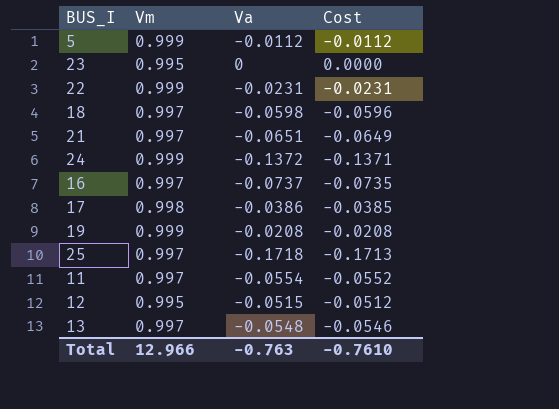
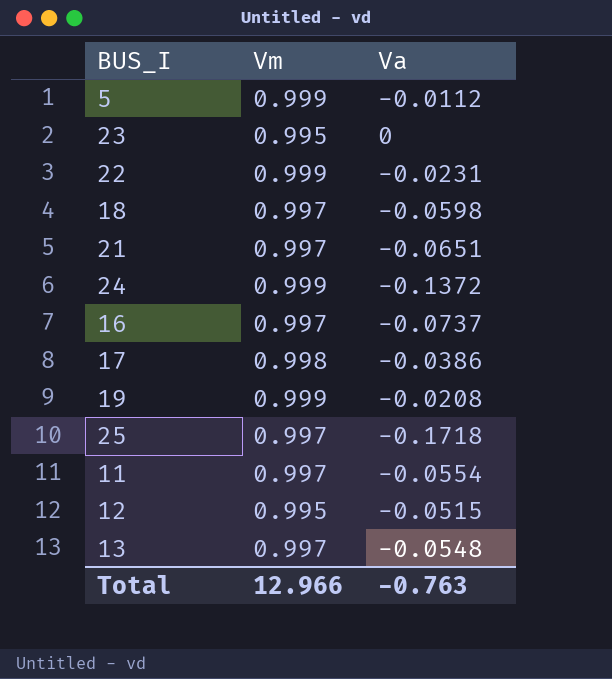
column Cost | formula: [Vm] * [Va] -> none

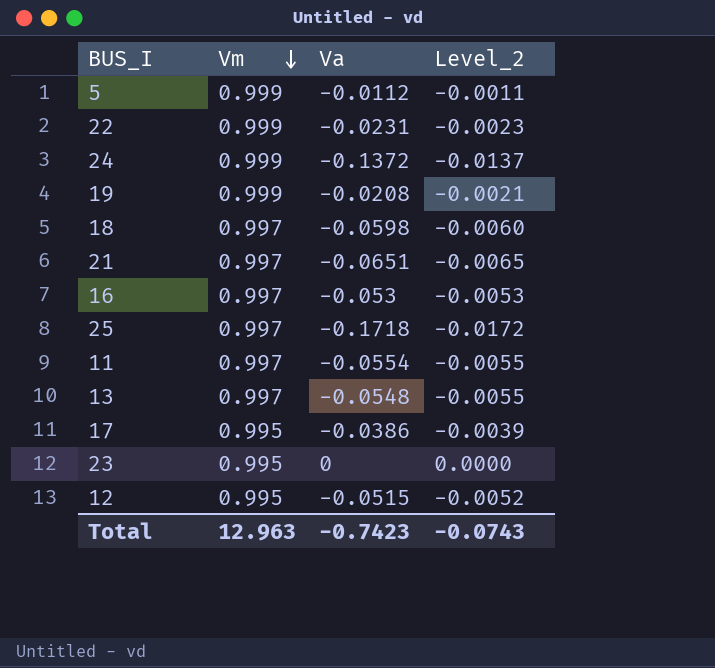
row order: none -> Vm descending
column Level_2 | formula: none -> [Va] * 0.1
16 | Va: -0.0737 -> -0.053
17 | Vm: 0.998 -> 0.995
Total | Vm: 12.966 -> 12.963
Total | Va: -0.763 -> -0.7423

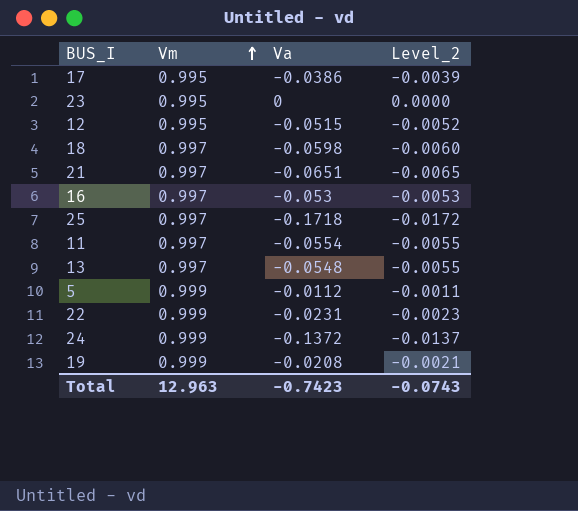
row order: Vm descending -> Vm ascending

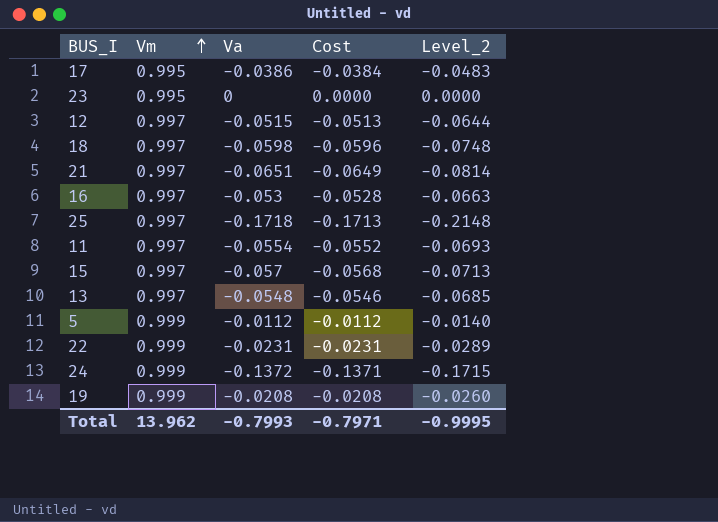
column Cost | formula: none -> [Vm] * [Va]
column Level_2 | formula: [Va] * 0.1 -> [Va] * 1.25
12 | Vm: 0.995 -> 0.997
row 15: none -> 0.997 | -0.057 | -0.0568 | -0.0713
Total | Vm: 12.963 -> 13.962
Total | Va: -0.7423 -> -0.7993
Total | Level_2: -0.0743 -> -0.9995

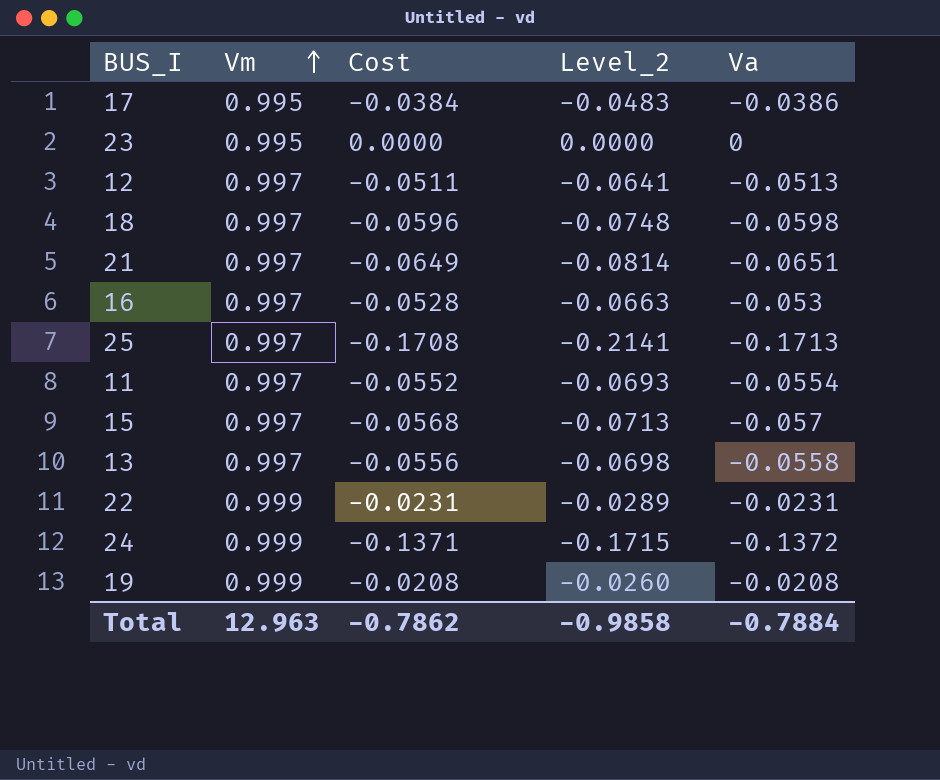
column Va | position: 3 -> 5
row 5: 0.999 | -0.0112 | -0.0112 | -0.0140 -> none
12 | Cost: -0.0513 -> -0.0511
12 | Level_2: -0.0644 -> -0.0641
12 | Va: -0.0515 -> -0.0513
25 | Cost: -0.1713 -> -0.1708
25 | Level_2: -0.2148 -> -0.2141
25 | Va: -0.1718 -> -0.1713
13 | Cost: -0.0546 -> -0.0556
13 | Level_2: -0.0685 -> -0.0698
13 | Va: -0.0548 -> -0.0558
Total | Vm: 13.962 -> 12.963
Total | Cost: -0.7971 -> -0.7862
Total | Level_2: -0.9995 -> -0.9858
Total | Va: -0.7993 -> -0.7884

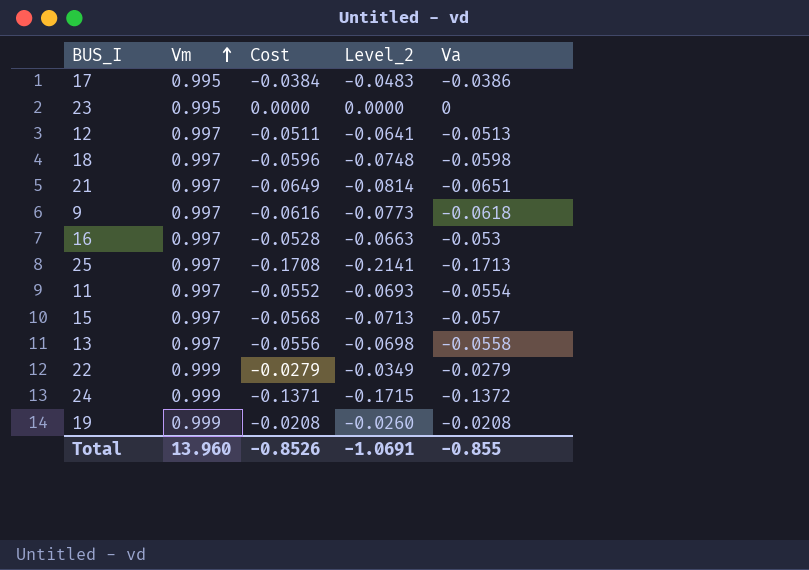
row 9: none -> 0.997 | -0.0616 | -0.0773 | -0.0618
22 | Cost: -0.0231 -> -0.0279
22 | Level_2: -0.0289 -> -0.0349
22 | Va: -0.0231 -> -0.0279
Total | Vm: 12.963 -> 13.960
Total | Cost: -0.7862 -> -0.8526
Total | Level_2: -0.9858 -> -1.0691
Total | Va: -0.7884 -> -0.855

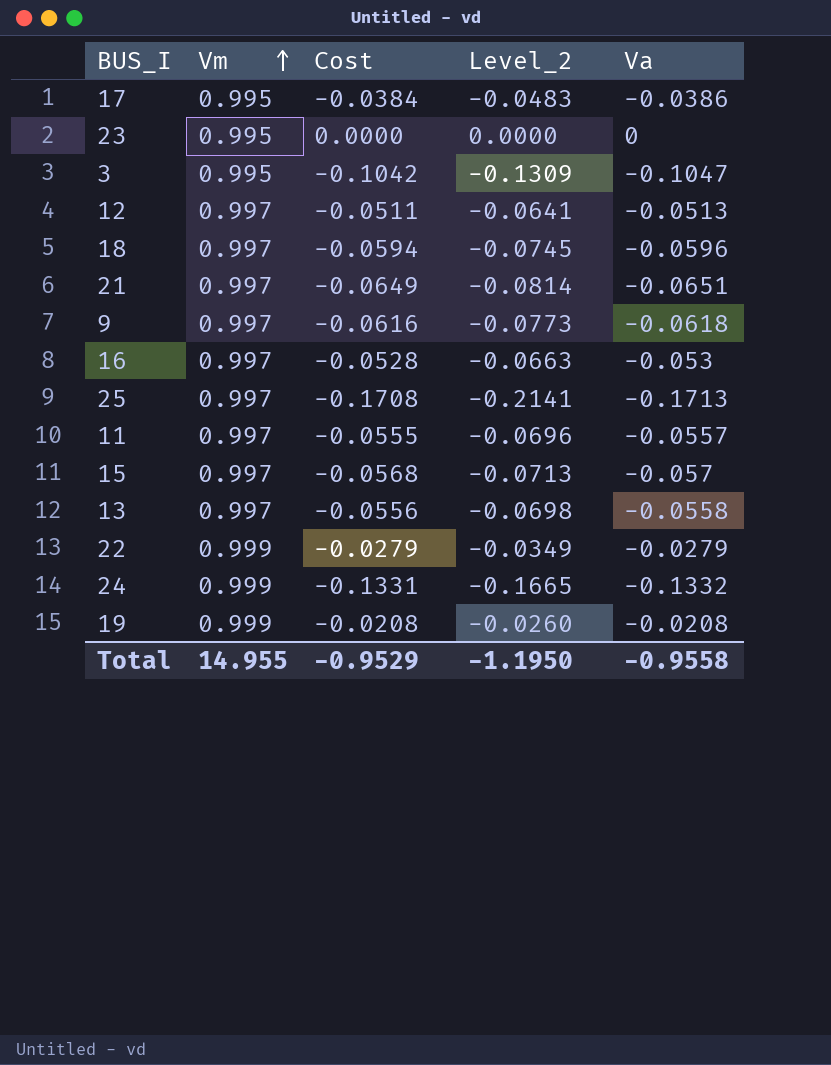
row 3: none -> 0.995 | -0.1042 | -0.1309 | -0.1047
18 | Cost: -0.0596 -> -0.0594
18 | Level_2: -0.0748 -> -0.0745
18 | Va: -0.0598 -> -0.0596
11 | Cost: -0.0552 -> -0.0555
11 | Level_2: -0.0693 -> -0.0696
11 | Va: -0.0554 -> -0.0557
24 | Cost: -0.1371 -> -0.1331
24 | Level_2: -0.1715 -> -0.1665
24 | Va: -0.1372 -> -0.1332
Total | Vm: 13.960 -> 14.955
Total | Cost: -0.8526 -> -0.9529
Total | Level_2: -1.0691 -> -1.1950
Total | Va: -0.855 -> -0.9558

